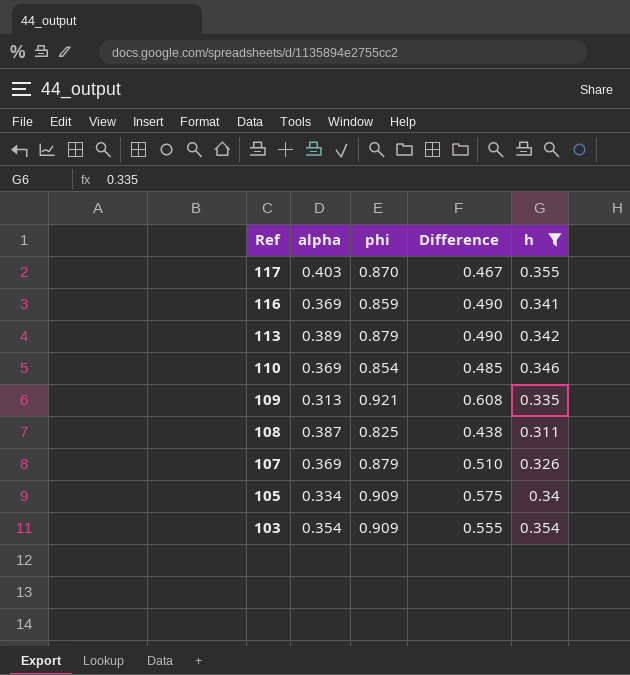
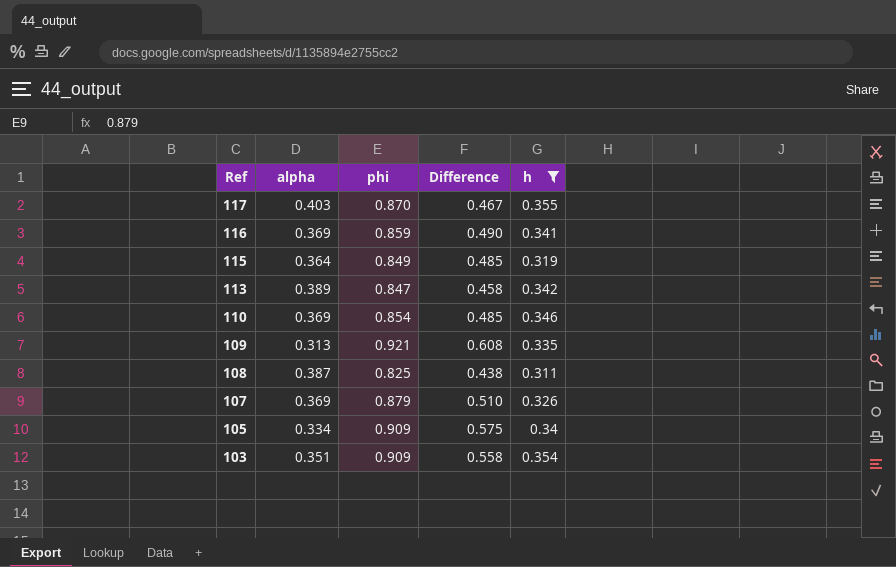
row 115: none -> 0.364 | 0.849 | 0.485 | 0.319
113 | phi: 0.879 -> 0.847
113 | Difference: 0.490 -> 0.458
103 | alpha: 0.354 -> 0.351
103 | Difference: 0.555 -> 0.558

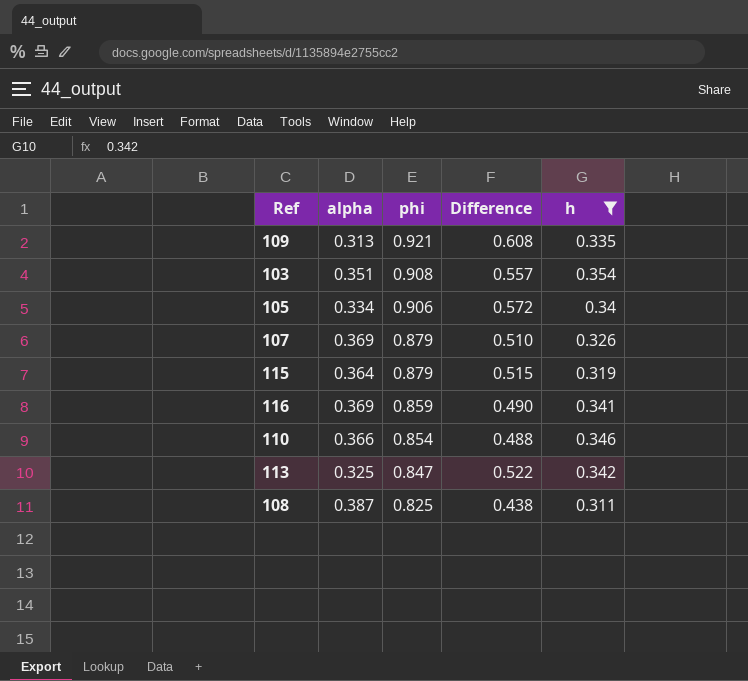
row order: Ref descending -> phi descending
row 117: 0.403 | 0.870 | 0.467 | 0.355 -> none
103 | phi: 0.909 -> 0.908
103 | Difference: 0.558 -> 0.557
105 | phi: 0.909 -> 0.906
105 | Difference: 0.575 -> 0.572
115 | phi: 0.849 -> 0.879
115 | Difference: 0.485 -> 0.515
110 | alpha: 0.369 -> 0.366
110 | Difference: 0.485 -> 0.488
113 | alpha: 0.389 -> 0.325
113 | Difference: 0.458 -> 0.522

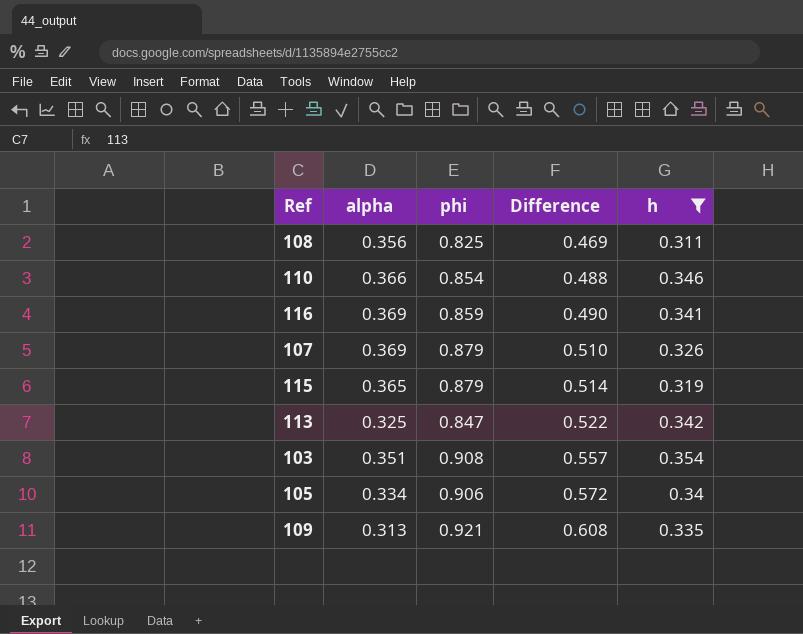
row order: phi descending -> Difference ascending
108 | alpha: 0.387 -> 0.356
108 | Difference: 0.438 -> 0.469
115 | alpha: 0.364 -> 0.365
115 | Difference: 0.515 -> 0.514

